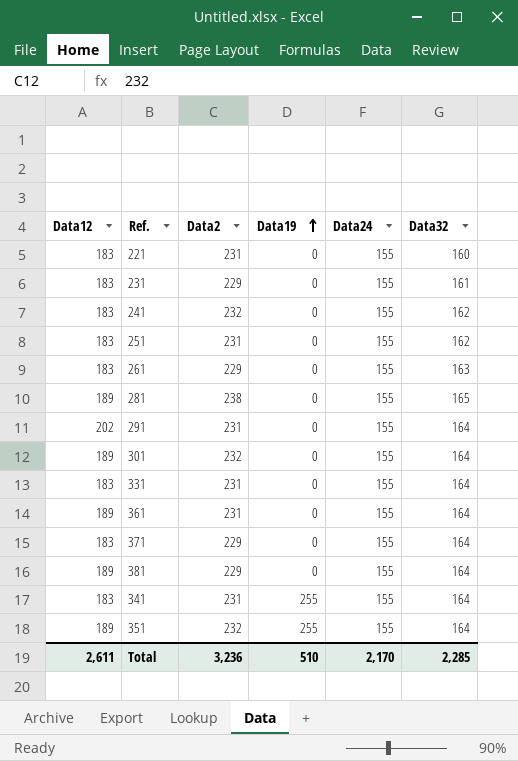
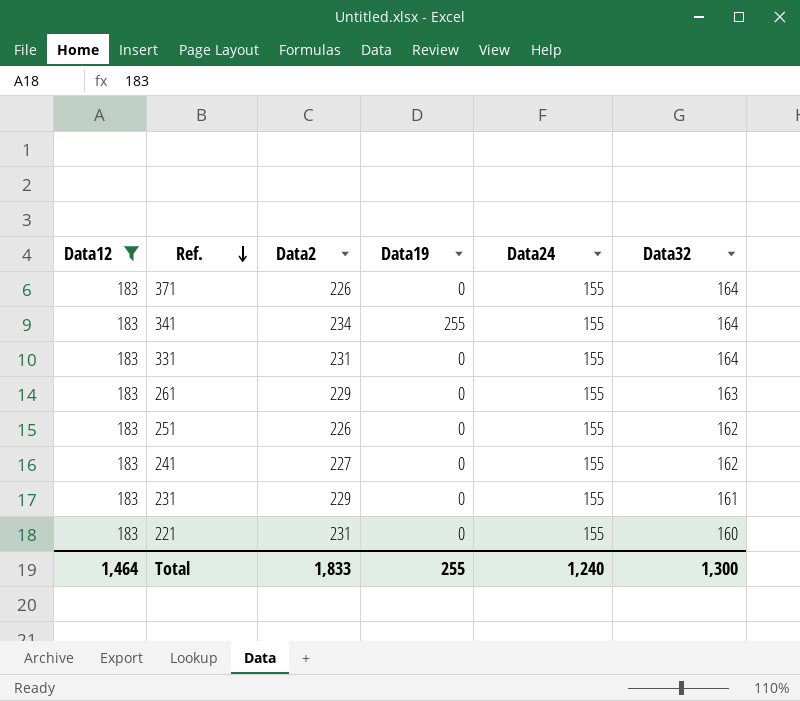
filter: none -> Data12 = 183
row order: Data19 ascending -> Ref. descending
371 | Data2: 229 -> 226
341 | Data2: 231 -> 234
251 | Data2: 231 -> 226
241 | Data2: 232 -> 227
Total | Data12: 2,611 -> 1,464
Total | Data2: 3,236 -> 1,833
Total | Data19: 510 -> 255
Total | Data24: 2,170 -> 1,240
Total | Data32: 2,285 -> 1,300

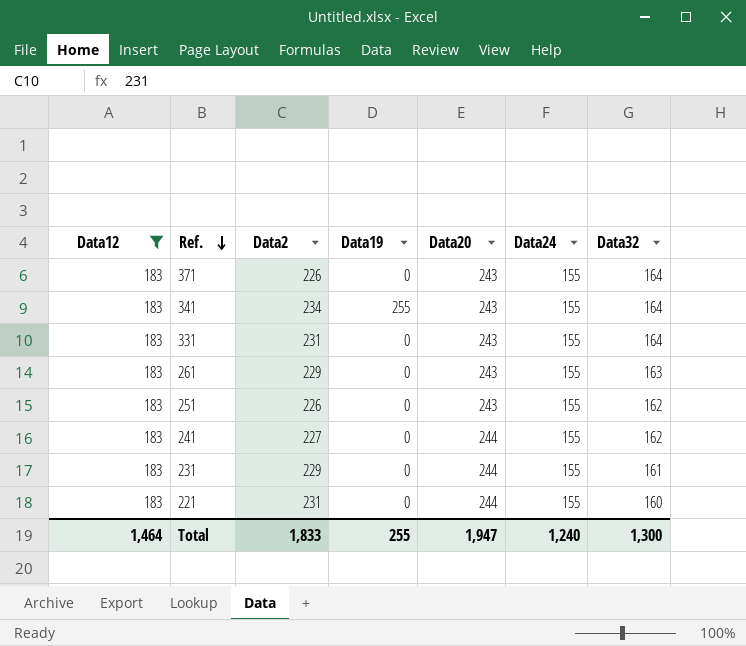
column Data20 | position: none -> 5

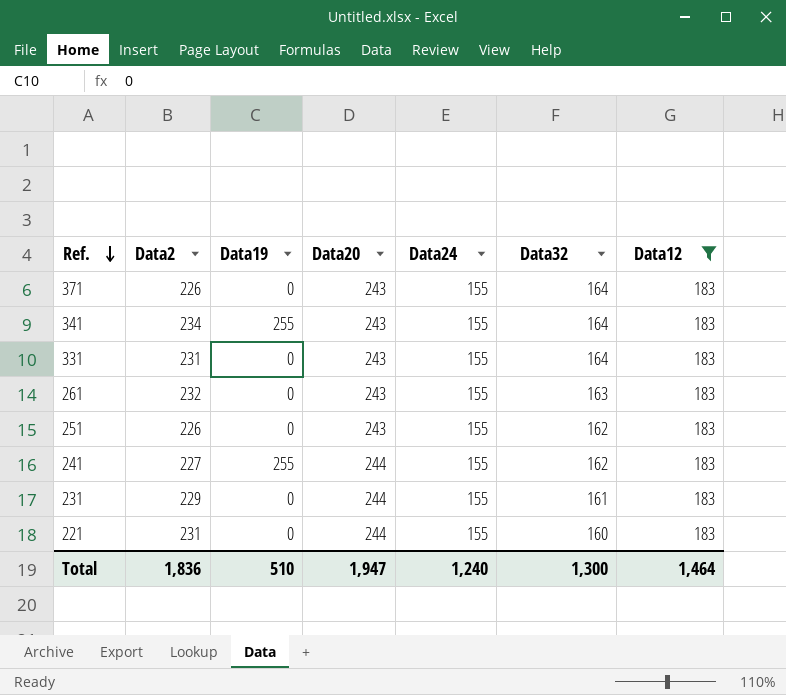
column Data12 | position: 1 -> 7
261 | Data2: 229 -> 232
241 | Data19: 0 -> 255
Total | Data2: 1,833 -> 1,836
Total | Data19: 255 -> 510

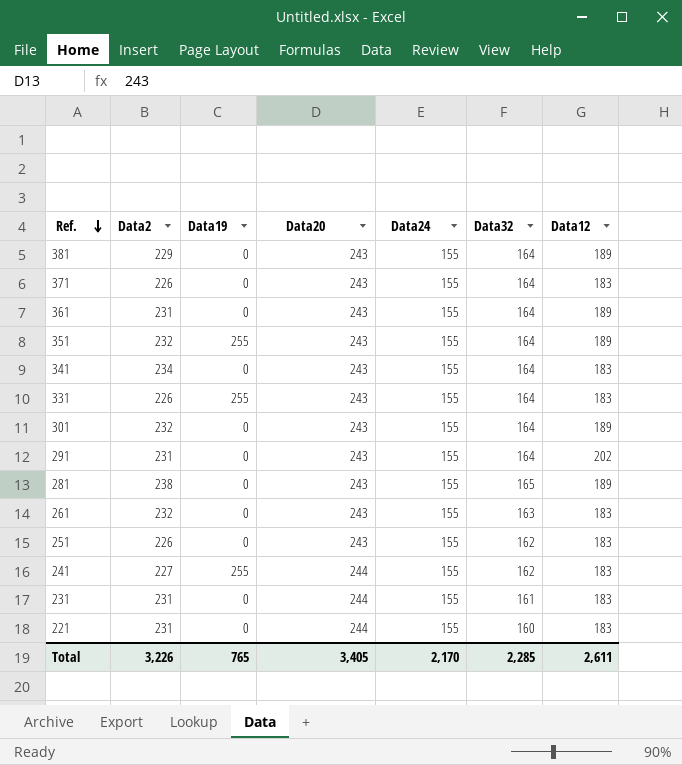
filter: Data12 = 183 -> none
341 | Data19: 255 -> 0
331 | Data2: 231 -> 226
331 | Data19: 0 -> 255
231 | Data2: 229 -> 231
Total | Data2: 1,836 -> 3,226
Total | Data19: 510 -> 765
Total | Data20: 1,947 -> 3,405
Total | Data24: 1,240 -> 2,170
Total | Data32: 1,300 -> 2,285
Total | Data12: 1,464 -> 2,611

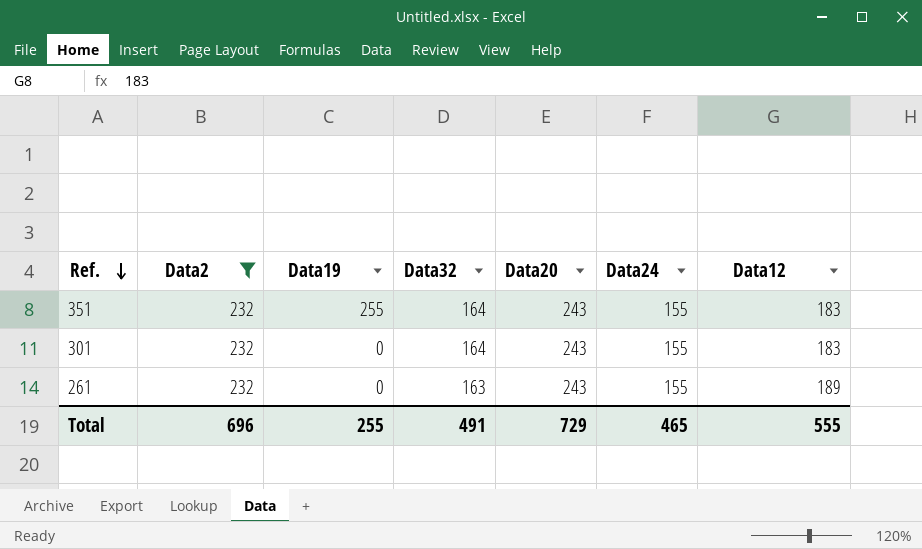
filter: none -> Data2 = 232
column Data32 | position: 6 -> 4
351 | Data12: 189 -> 183
301 | Data12: 189 -> 183
261 | Data12: 183 -> 189
Total | Data2: 3,226 -> 696
Total | Data19: 765 -> 255
Total | Data32: 2,285 -> 491
Total | Data20: 3,405 -> 729
Total | Data24: 2,170 -> 465
Total | Data12: 2,611 -> 555

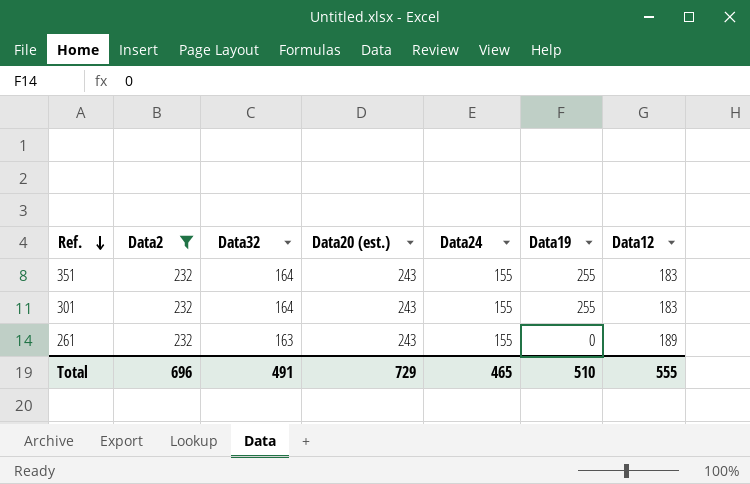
column name: Data20 -> Data20 (est.)
column Data19 | position: 3 -> 6
301 | Data19: 0 -> 255
Total | Data19: 255 -> 510

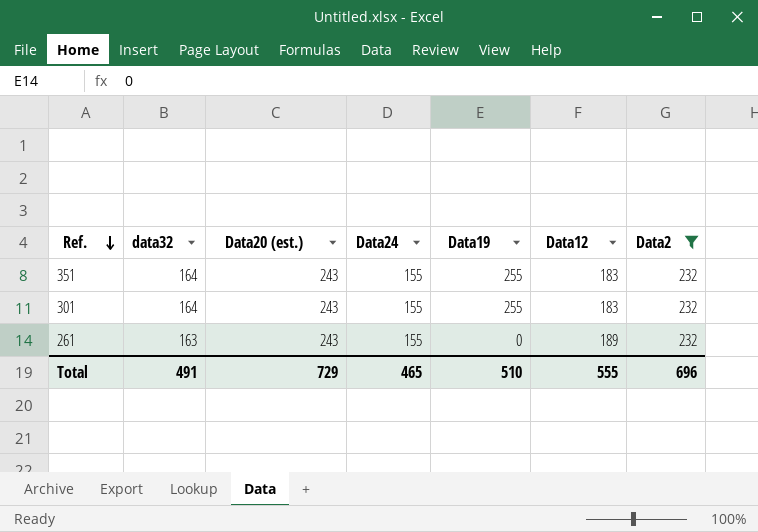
column name: Data32 -> data32
column Data2 | position: 2 -> 7

